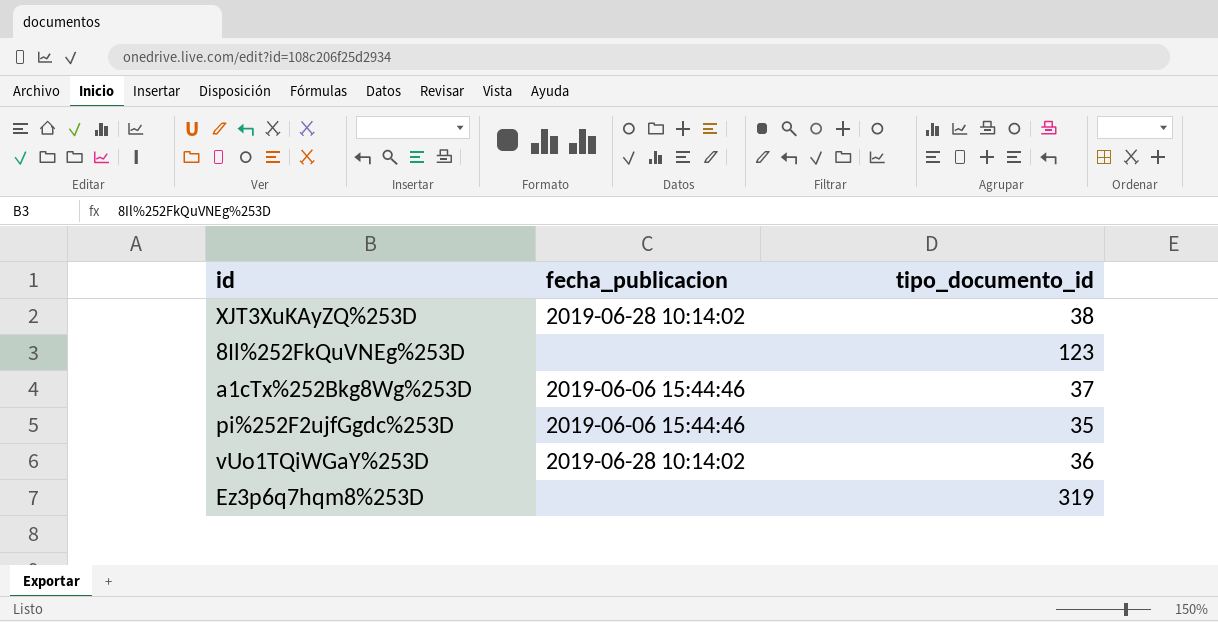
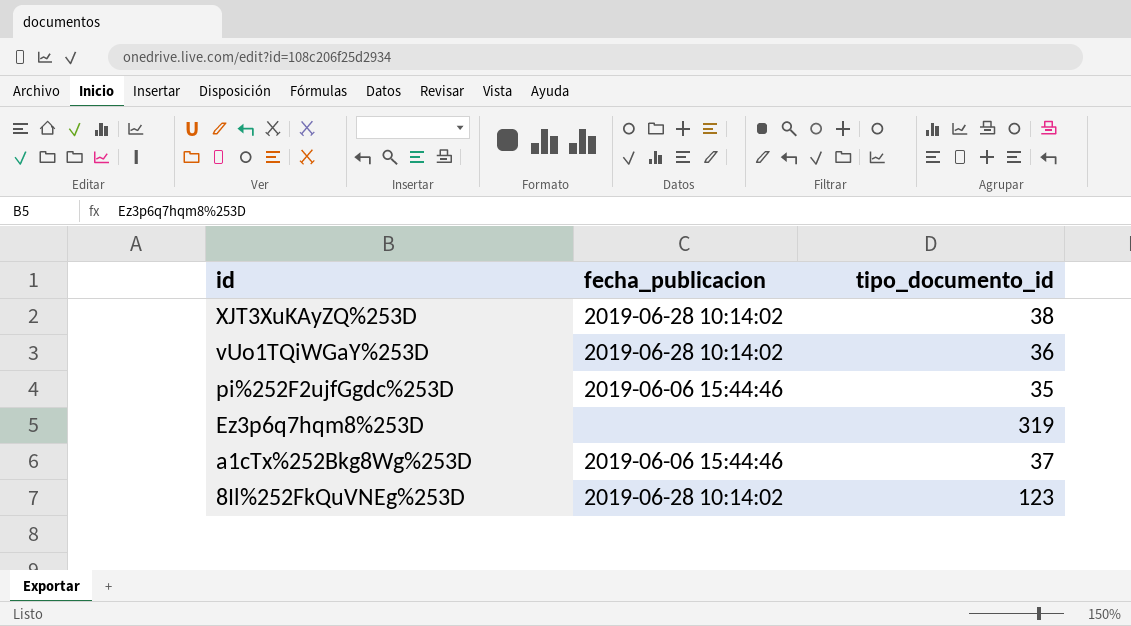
row order: none -> id descending
8Il%252FkQuVNEg%253D | fecha_publicacion: none -> 2019-06-28 10:14:02

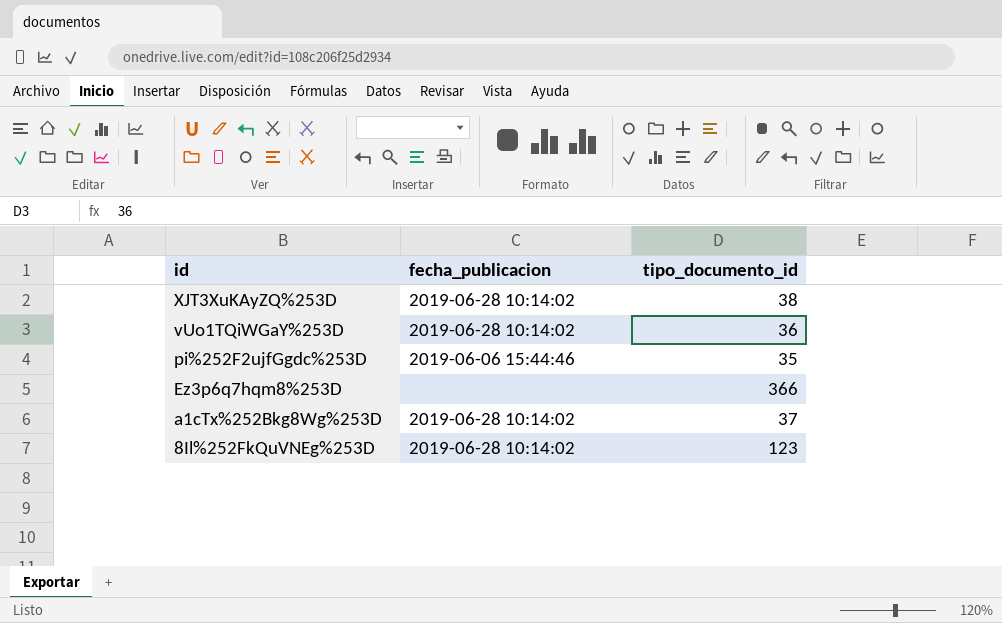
Ez3p6q7hqm8%253D | tipo_documento_id: 319 -> 366
a1cTx%252Bkg8Wg%253D | fecha_publicacion: 2019-06-06 15:44:46 -> 2019-06-28 10:14:02

